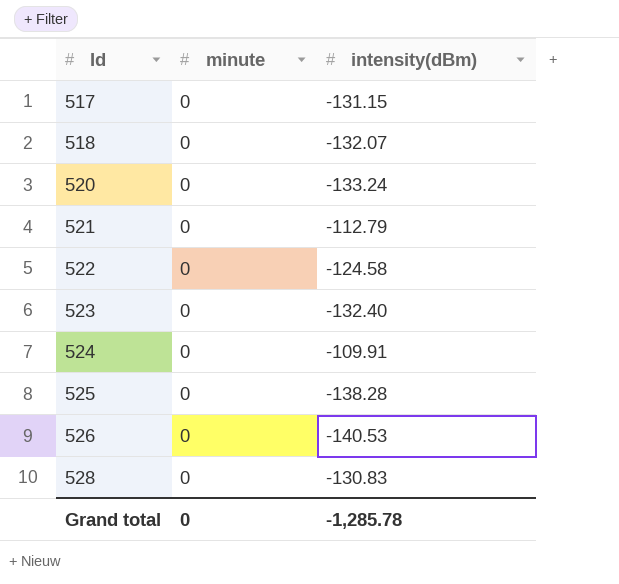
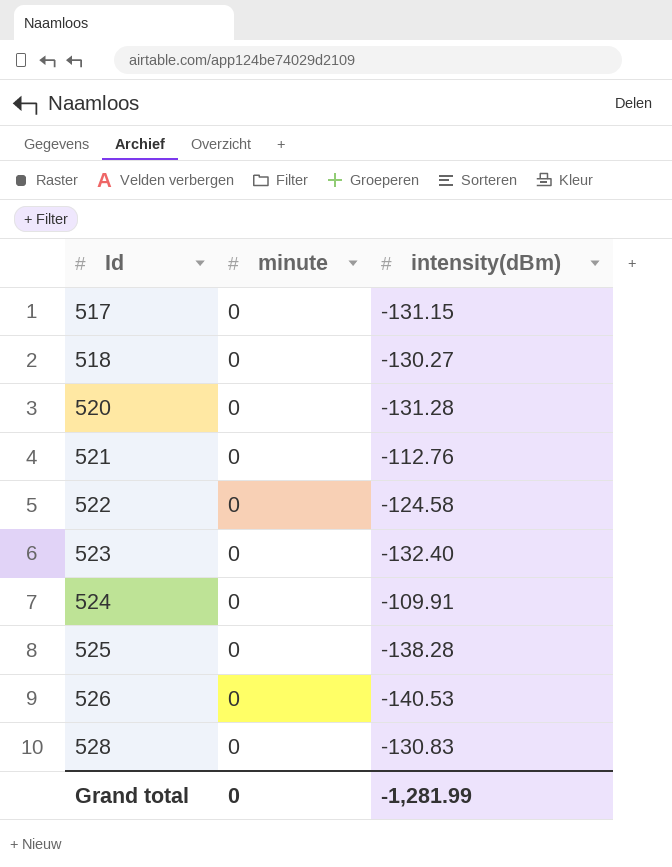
518 | intensity(dBm): -132.07 -> -130.27
520 | intensity(dBm): -133.24 -> -131.28
521 | intensity(dBm): -112.79 -> -112.76
Grand total | intensity(dBm): -1,285.78 -> -1,281.99

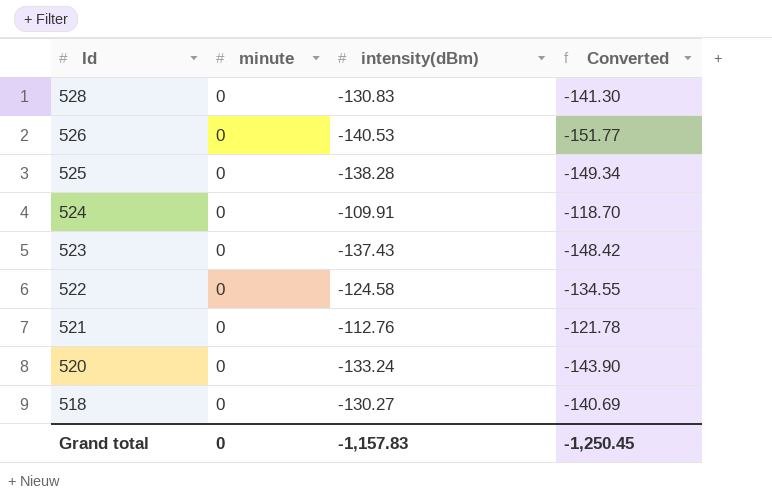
row order: Id ascending -> Id descending
column Converted | formula: none -> [intensity(dBm)] * 1.08
row 517: 0 | -131.15 -> none
523 | intensity(dBm): -132.40 -> -137.43
520 | intensity(dBm): -131.28 -> -133.24
Grand total | intensity(dBm): -1,281.99 -> -1,157.83

